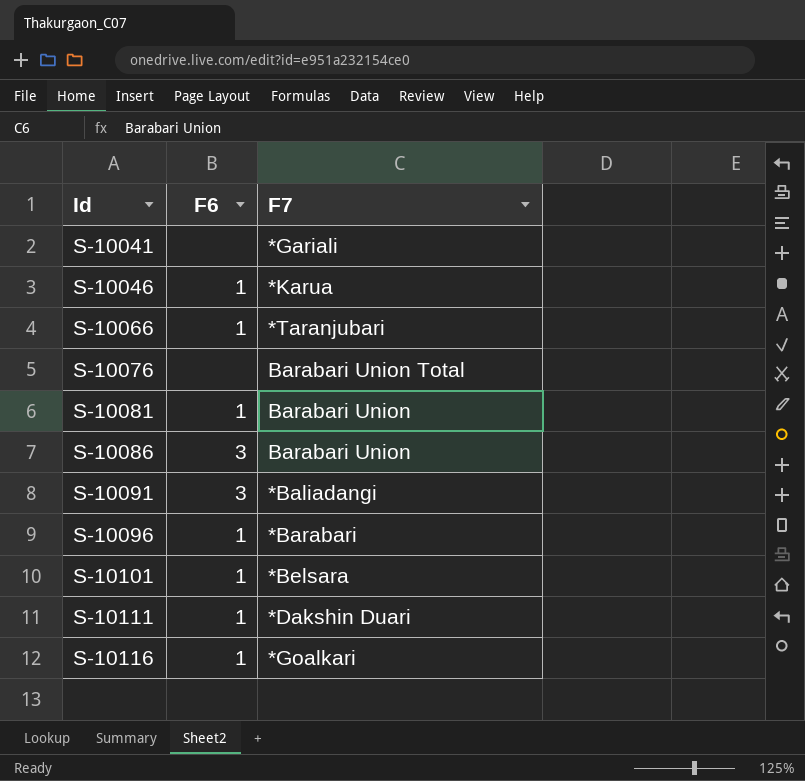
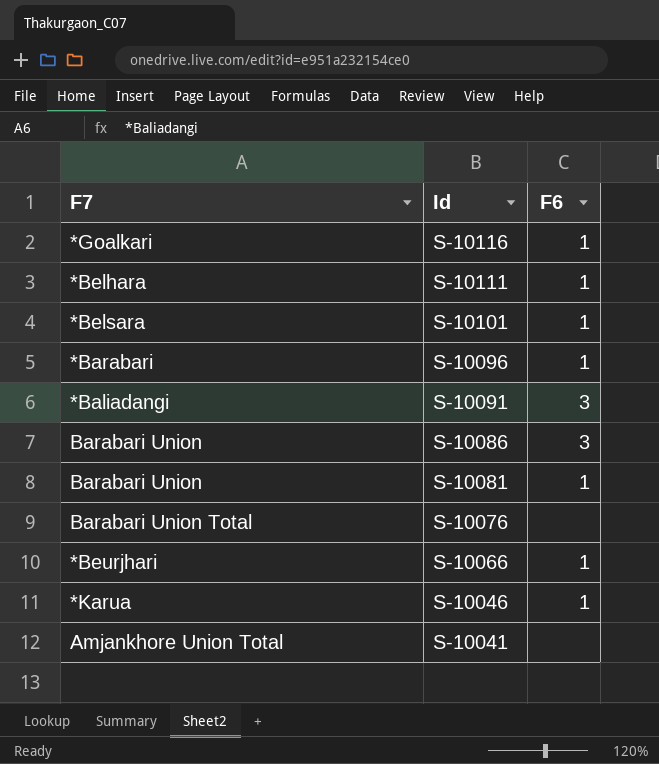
row order: Id ascending -> Id descending
column F7 | position: 3 -> 1
S-10111 | F7: *Dakshin Duari -> *Belhara
S-10066 | F7: *Taranjubari -> *Beurjhari
S-10041 | F7: *Gariali -> Amjankhore Union Total

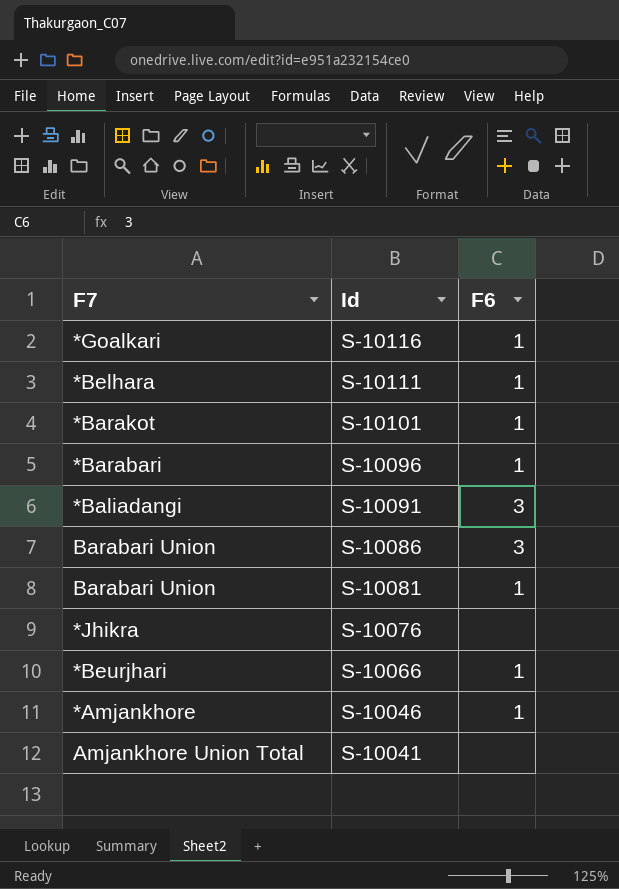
S-10101 | F7: *Belsara -> *Barakot
S-10076 | F7: Barabari Union Total -> *Jhikra
S-10046 | F7: *Karua -> *Amjankhore

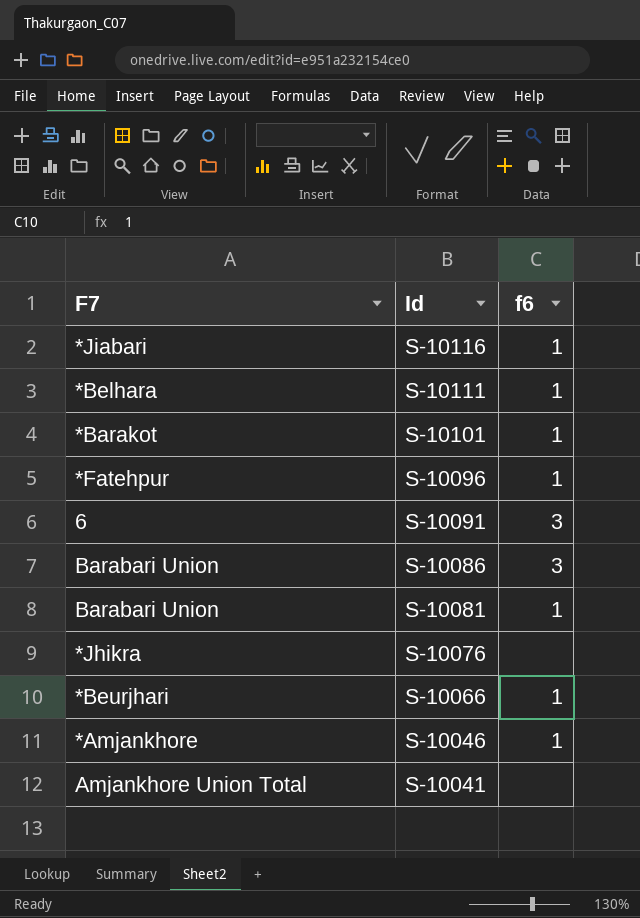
column name: F6 -> f6
S-10116 | F7: *Goalkari -> *Jiabari
S-10096 | F7: *Barabari -> *Fatehpur
S-10091 | F7: *Baliadangi -> 6

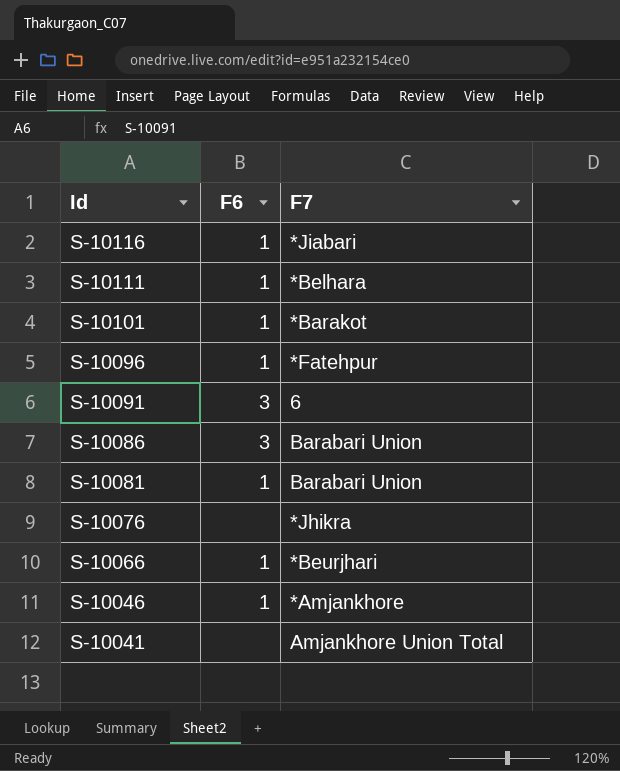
column name: f6 -> F6
column F7 | position: 1 -> 3

